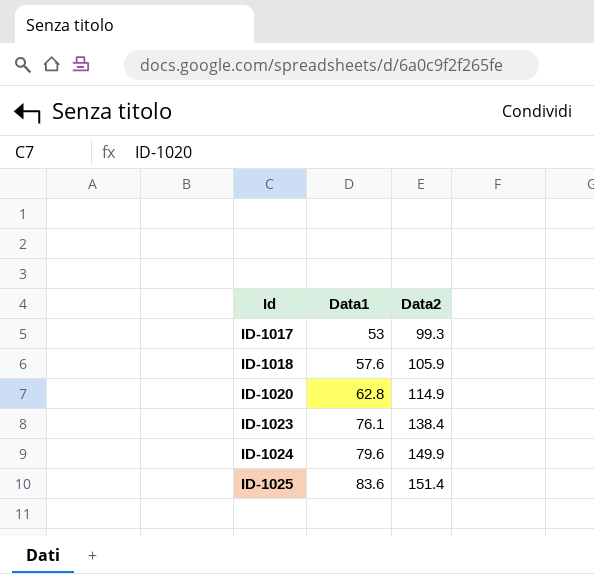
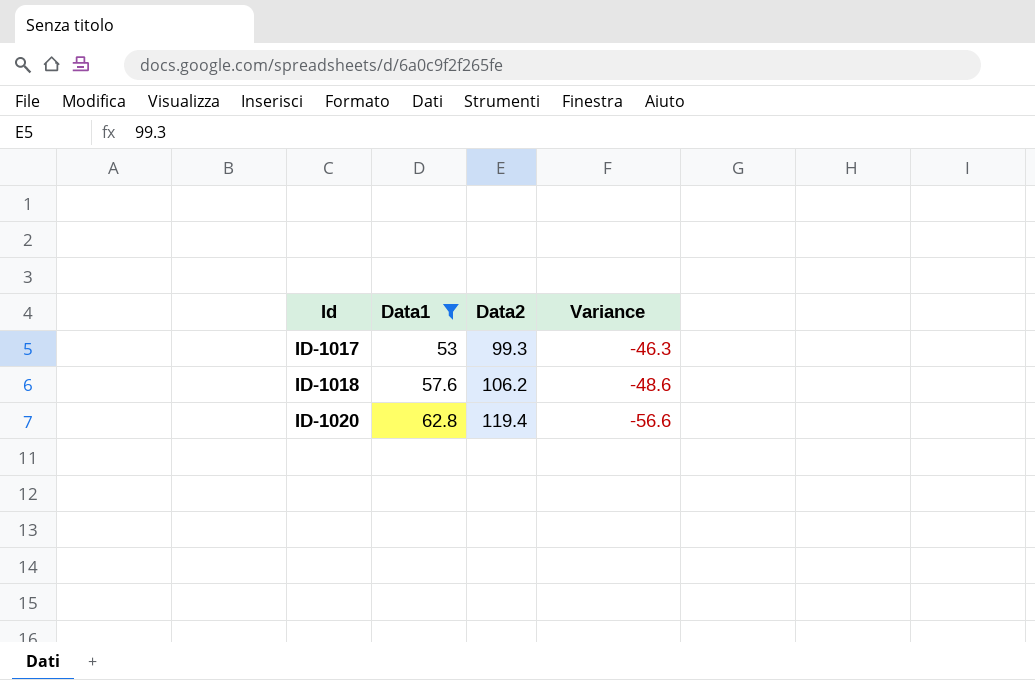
filter: none -> Data1 <= 62.8
column Variance | formula: none -> [Data1] - [Data2]
ID-1018 | Data2: 105.9 -> 106.2
ID-1020 | Data2: 114.9 -> 119.4

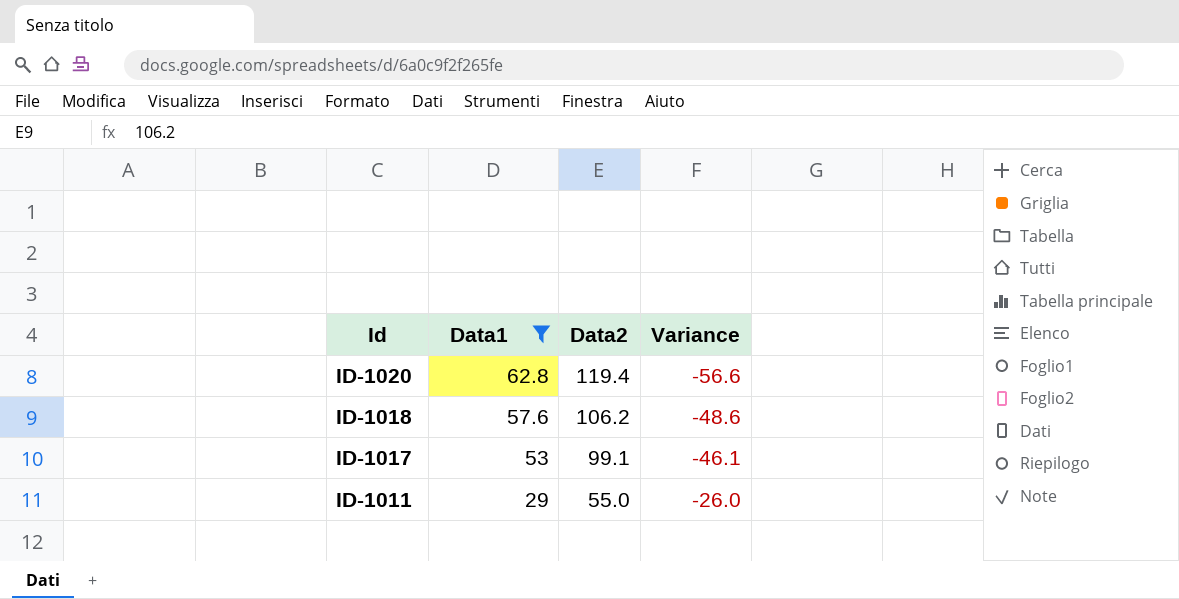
row order: Id ascending -> Id descending
ID-1017 | Data2: 99.3 -> 99.1
ID-1017 | Variance: -46.3 -> -46.1
row ID-1011: none -> 29 | 55.0 | -26.0

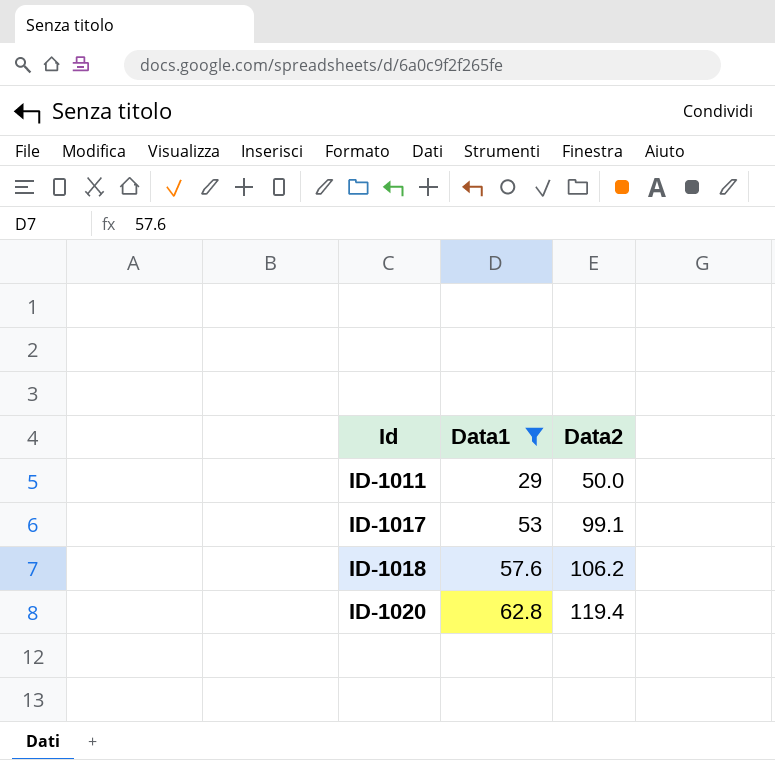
row order: Id descending -> Id ascending
column Variance | formula: [Data1] - [Data2] -> none
ID-1011 | Data2: 55.0 -> 50.0

